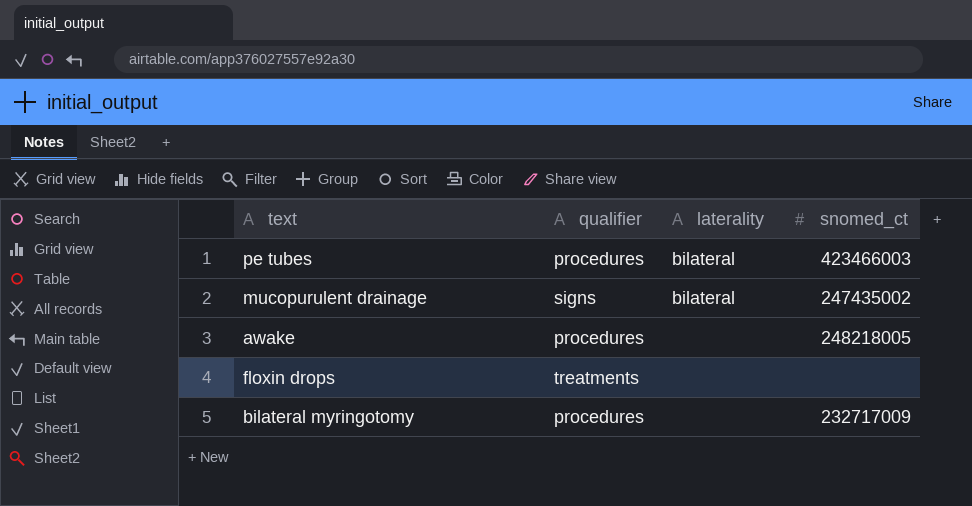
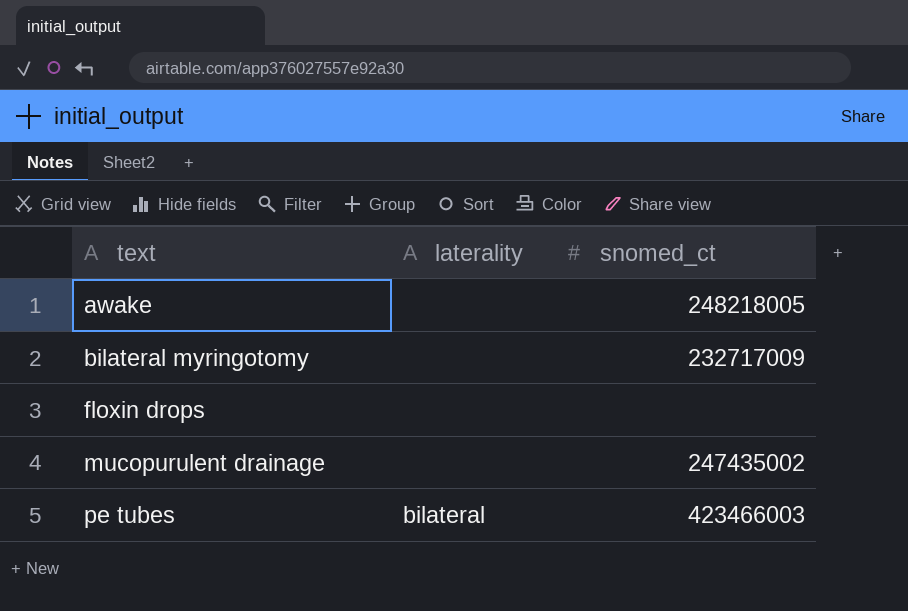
row order: none -> text ascending
column qualifier | position: 2 -> none
mucopurulent drainage | laterality: bilateral -> none

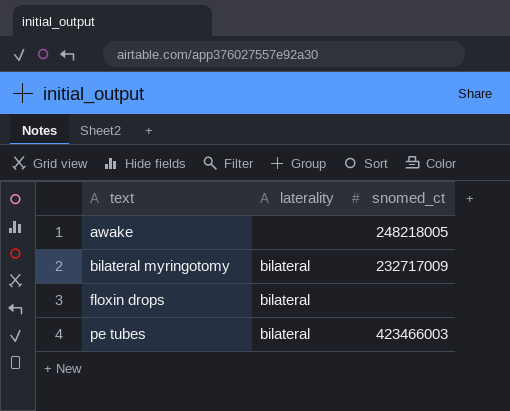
row mucopurulent drainage: none | 247435002 -> none
bilateral myringotomy | laterality: none -> bilateral
floxin drops | laterality: none -> bilateral

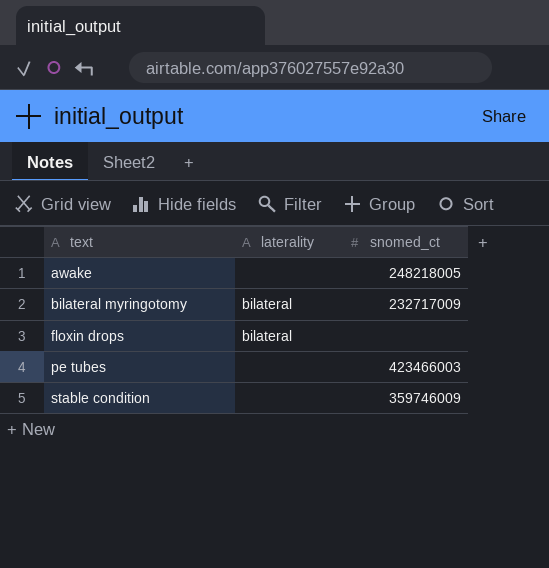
pe tubes | laterality: bilateral -> none
row stable condition: none -> none | 359746009

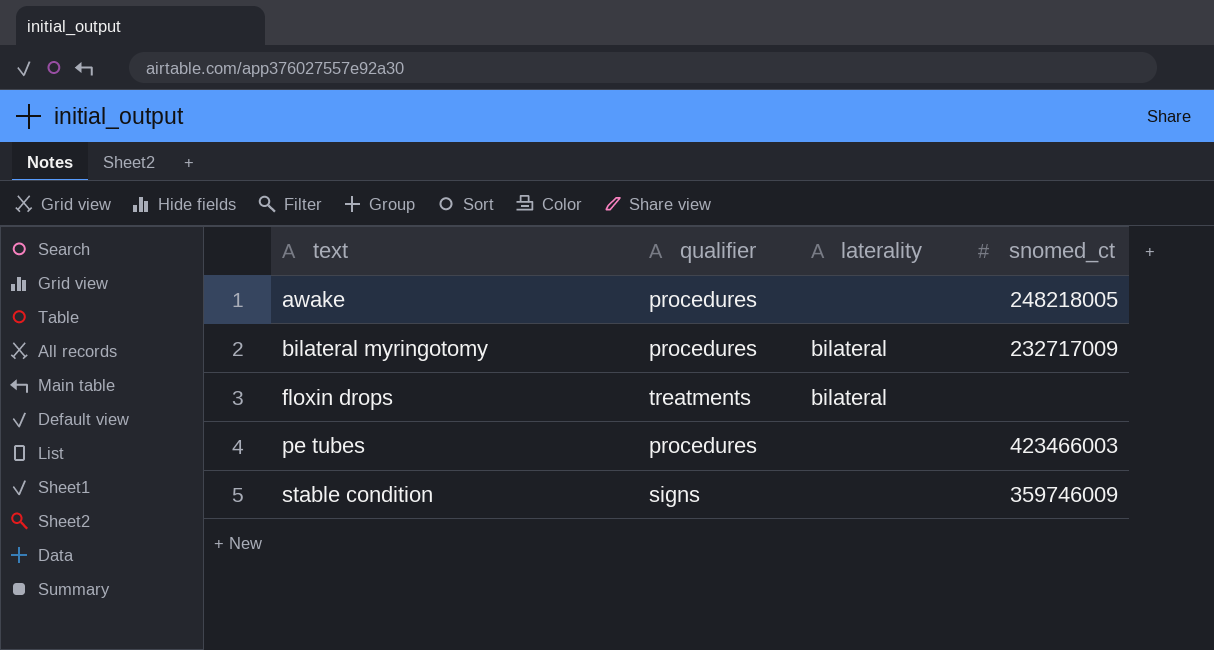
column qualifier | position: none -> 2

